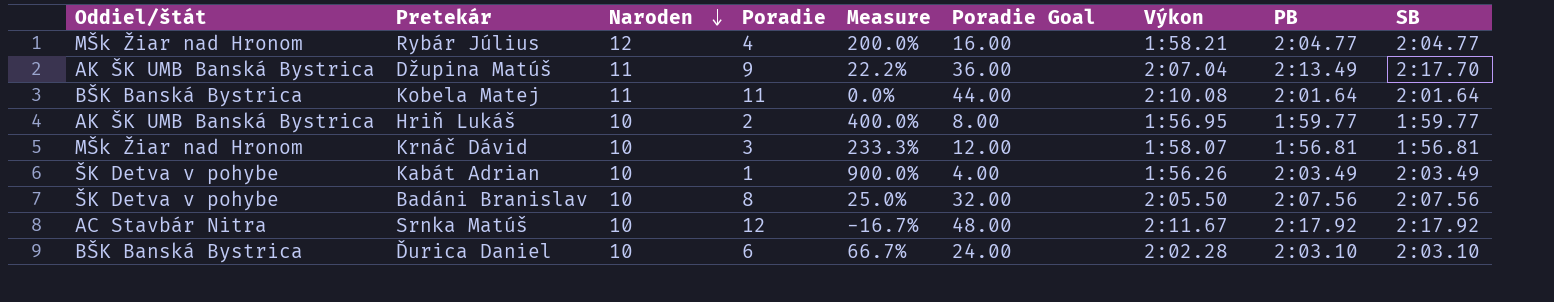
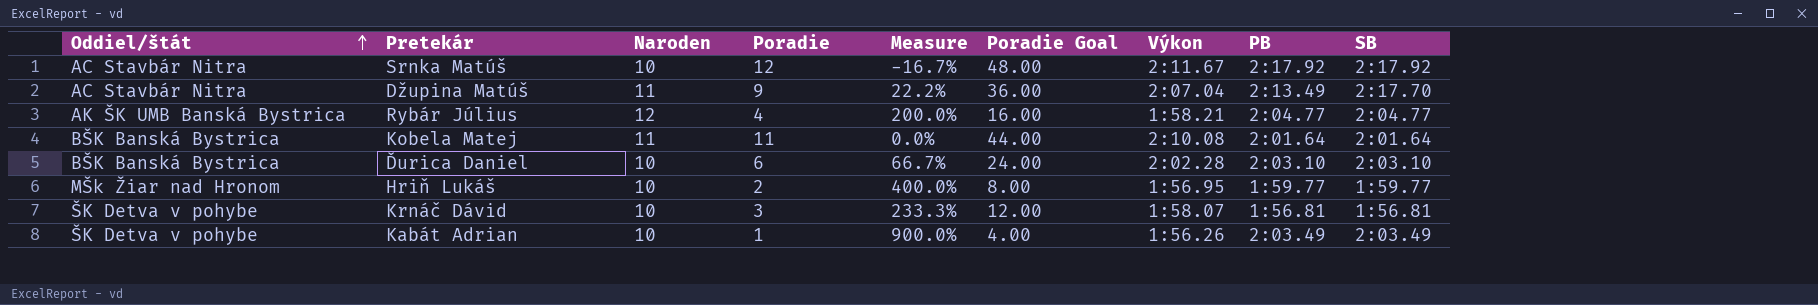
row order: Naroden descending -> Oddiel/štát ascending
row Badáni Branislav: ŠK Detva v pohybe | 10 | 8 | 25.0% | 32.00 | 2:05.50 | 2:07.56 | 2:07.56 -> none
Džupina Matúš | Oddiel/štát: AK ŠK UMB Banská Bystrica -> AC Stavbár Nitra
Rybár Július | Oddiel/štát: MŠk Žiar nad Hronom -> AK ŠK UMB Banská Bystrica
Hriň Lukáš | Oddiel/štát: AK ŠK UMB Banská Bystrica -> MŠk Žiar nad Hronom
Krnáč Dávid | Oddiel/štát: MŠk Žiar nad Hronom -> ŠK Detva v pohybe

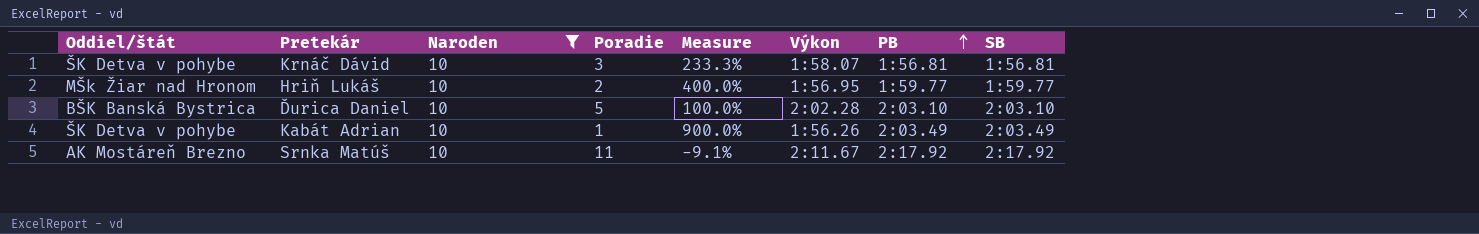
filter: none -> Naroden = 10
row order: Oddiel/štát ascending -> PB ascending
column Poradie Goal | formula: [Poradie] * 4 -> none
Ďurica Daniel | Poradie: 6 -> 5
Ďurica Daniel | Measure: 66.7% -> 100.0%
Srnka Matúš | Oddiel/štát: AC Stavbár Nitra -> AK Mostáreň Brezno
Srnka Matúš | Poradie: 12 -> 11
Srnka Matúš | Measure: -16.7% -> -9.1%

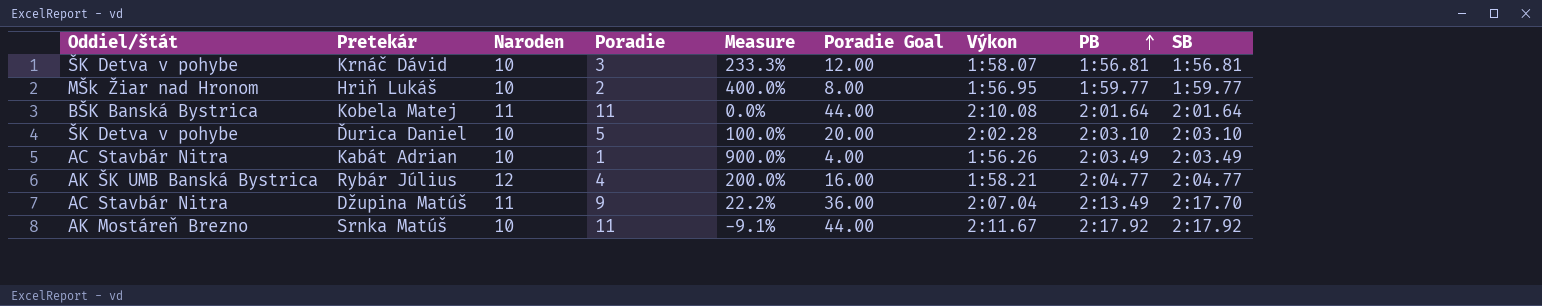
filter: Naroden = 10 -> none
column Poradie Goal | formula: none -> [Poradie] * 4
Ďurica Daniel | Oddiel/štát: BŠK Banská Bystrica -> ŠK Detva v pohybe
Kabát Adrian | Oddiel/štát: ŠK Detva v pohybe -> AC Stavbár Nitra

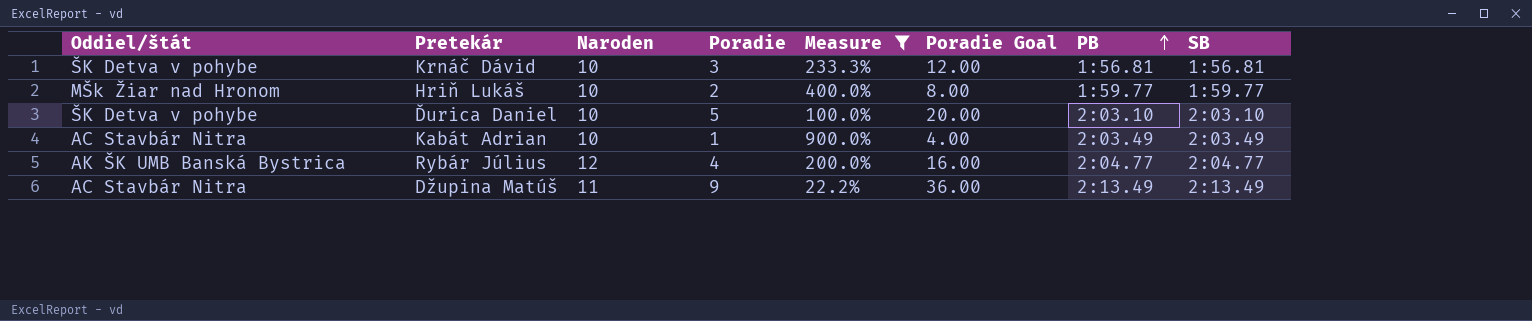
filter: none -> Measure >= 22.2%
column Výkon | position: 7 -> none
Džupina Matúš | SB: 2:17.70 -> 2:13.49

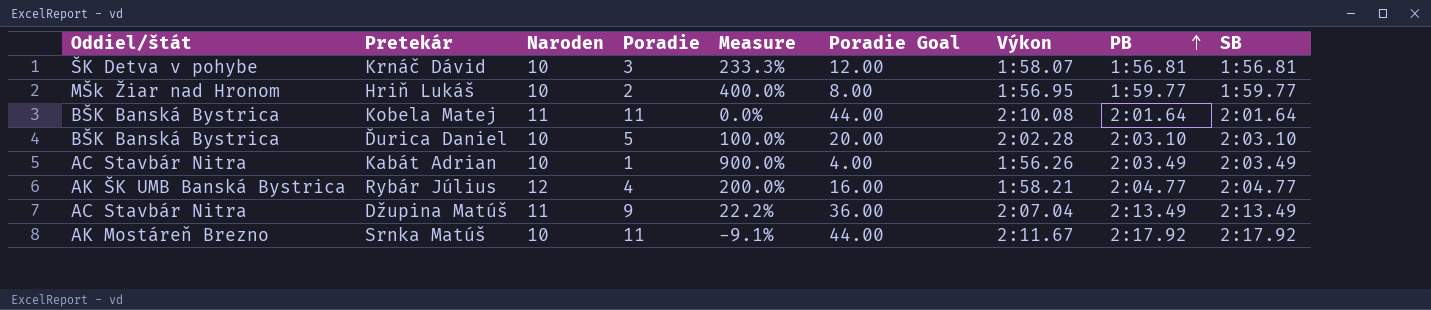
filter: Measure >= 22.2% -> none
column Výkon | position: none -> 7
Ďurica Daniel | Oddiel/štát: ŠK Detva v pohybe -> BŠK Banská Bystrica

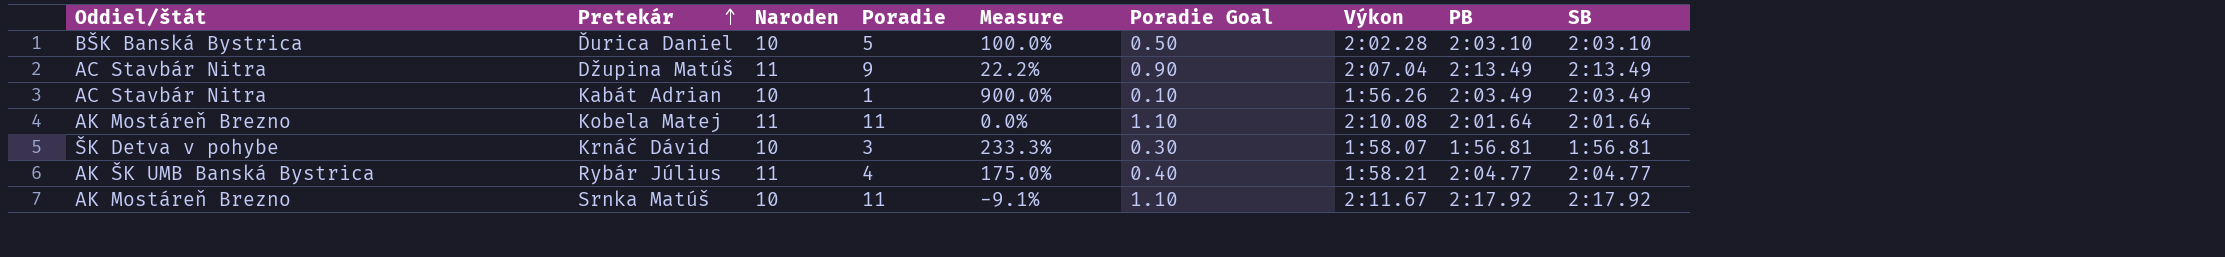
row order: PB ascending -> Pretekár ascending
column Poradie Goal | formula: [Poradie] * 4 -> [Poradie] * 0.1
row Hriň Lukáš: MŠk Žiar nad Hronom | 10 | 2 | 400.0% | 8.00 | 1:56.95 | 1:59.77 | 1:59.77 -> none
Kobela Matej | Oddiel/štát: BŠK Banská Bystrica -> AK Mostáreň Brezno
Rybár Július | Naroden: 12 -> 11
Rybár Július | Measure: 200.0% -> 175.0%

